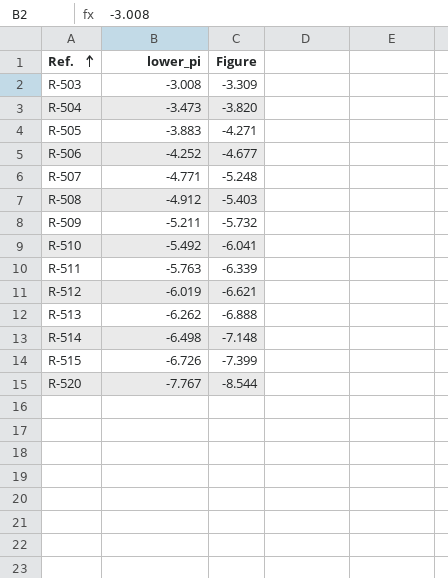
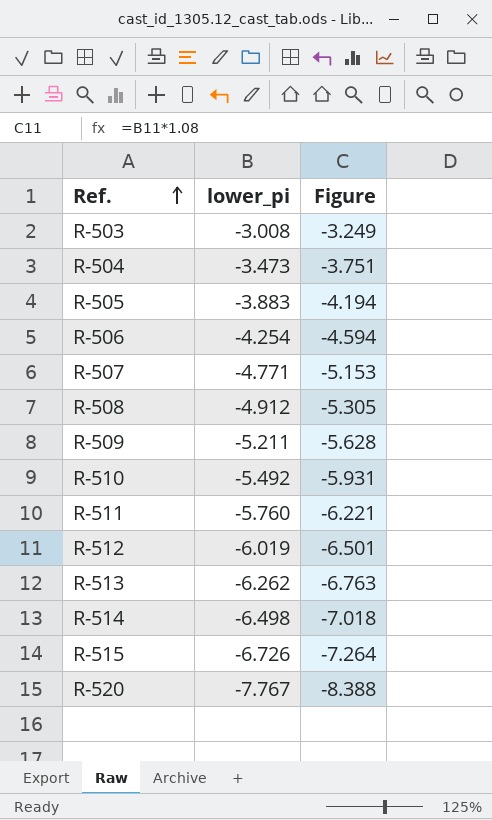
column Figure | formula: [lower_pi] * 1.1 -> [lower_pi] * 1.08
R-506 | lower_pi: -4.252 -> -4.254
R-511 | lower_pi: -5.763 -> -5.760

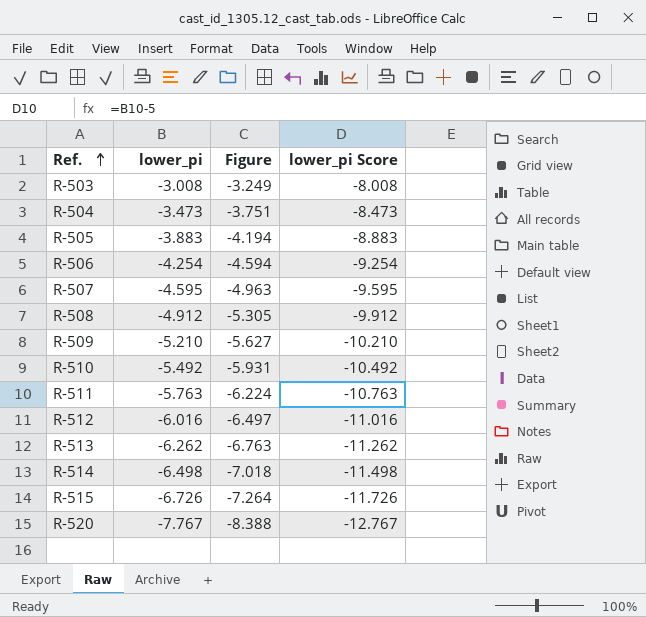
column lower_pi Score | formula: none -> [lower_pi] - 5
R-507 | lower_pi: -4.771 -> -4.595
R-507 | Figure: -5.153 -> -4.963
R-509 | lower_pi: -5.211 -> -5.210
R-509 | Figure: -5.628 -> -5.627
R-511 | lower_pi: -5.760 -> -5.763
R-511 | Figure: -6.221 -> -6.224
R-512 | lower_pi: -6.019 -> -6.016
R-512 | Figure: -6.501 -> -6.497

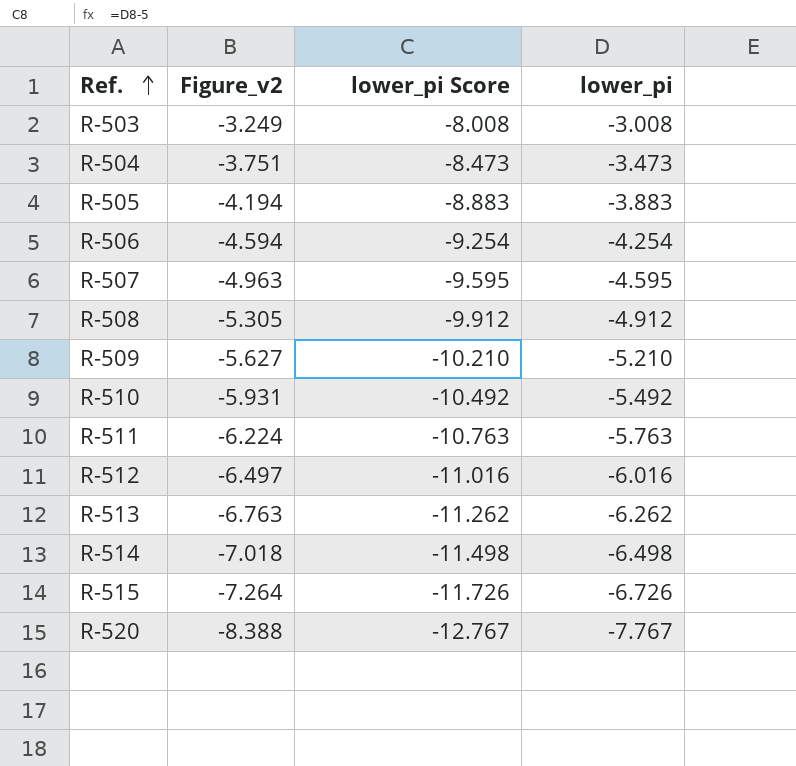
column name: Figure -> Figure_v2
column lower_pi | position: 2 -> 4

